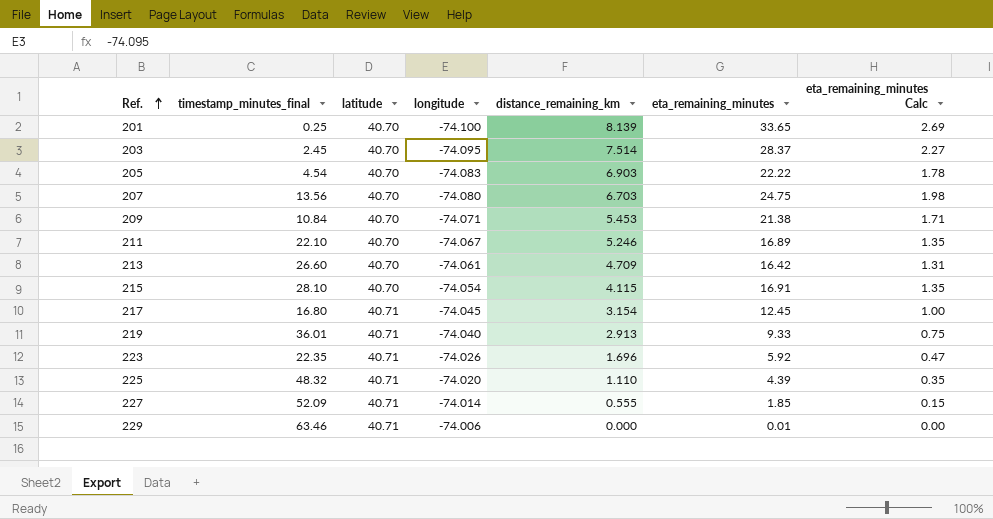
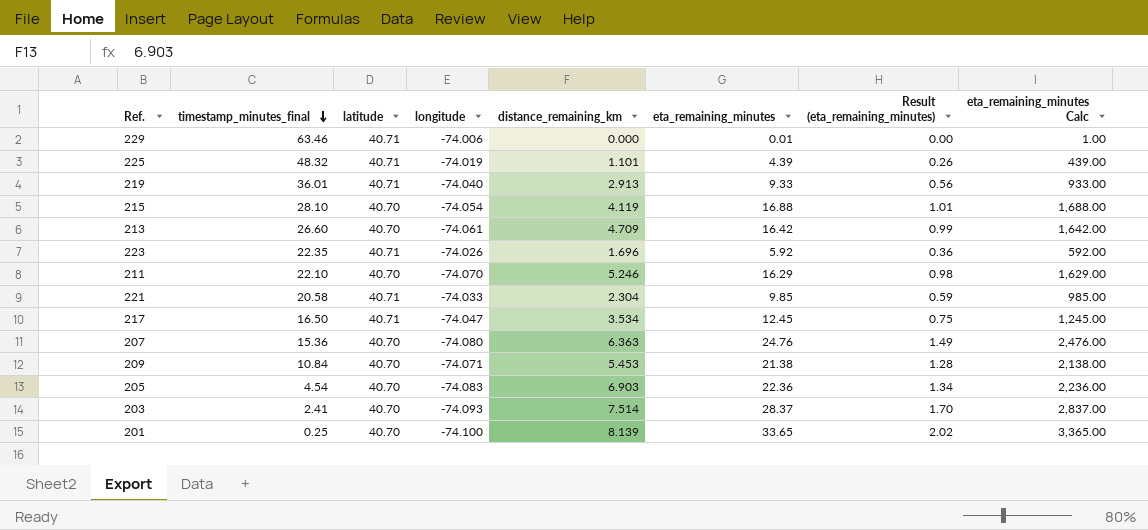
row order: Ref. ascending -> timestamp_minutes_final descending
column Result (eta_remaining_minutes) | formula: none -> [eta_remaining_minutes] * 0.06
column eta_remaining_minutes Calc | formula: [eta_remaining_minutes] * 0.08 -> [eta_remaining_minutes] * 100
row 227: 52.09 | 40.71 | -74.014 | 0.555 | 1.85 | 0.15 -> none
225 | longitude: -74.020 -> -74.019
225 | distance_remaining_km: 1.110 -> 1.101
215 | distance_remaining_km: 4.115 -> 4.119
215 | eta_remaining_minutes: 16.91 -> 16.88
211 | longitude: -74.067 -> -74.070
211 | eta_remaining_minutes: 16.89 -> 16.29
row 221: none -> 20.58 | 40.71 | -74.033 | 2.304 | 9.85 | 0.59 | 985.00
217 | timestamp_minutes_final: 16.80 -> 16.50
217 | longitude: -74.045 -> -74.047
217 | distance_remaining_km: 3.154 -> 3.534
207 | timestamp_minutes_final: 13.56 -> 15.36
207 | distance_remaining_km: 6.703 -> 6.363
207 | eta_remaining_minutes: 24.75 -> 24.76
205 | eta_remaining_minutes: 22.22 -> 22.36
203 | timestamp_minutes_final: 2.45 -> 2.41
203 | longitude: -74.095 -> -74.093

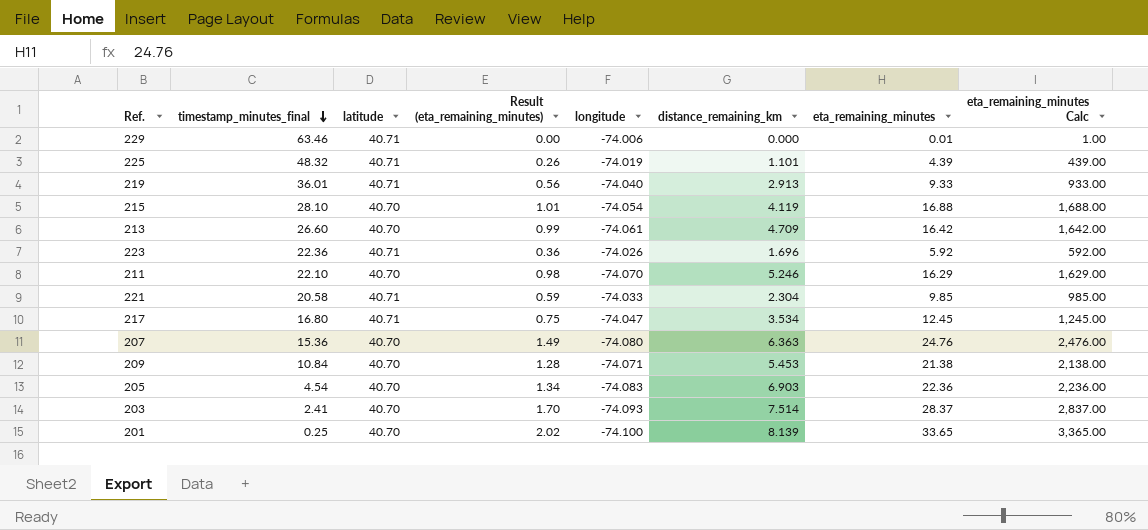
column Result (eta_remaining_minutes) | position: 7 -> 4
223 | timestamp_minutes_final: 22.35 -> 22.36
217 | timestamp_minutes_final: 16.50 -> 16.80

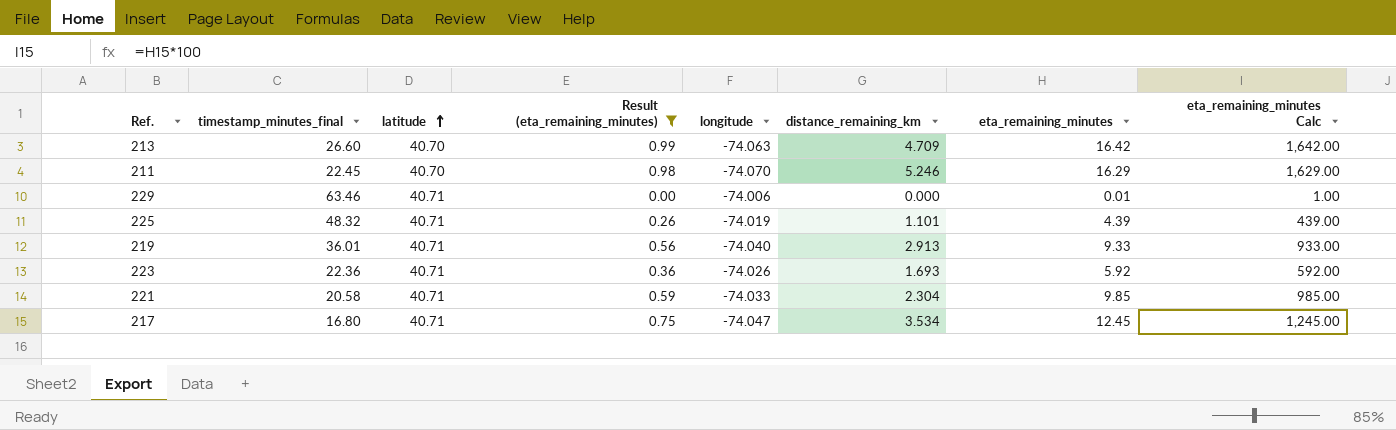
filter: none -> Result (eta_remaining_minutes) <= 0.99
row order: timestamp_minutes_final descending -> latitude ascending
213 | longitude: -74.061 -> -74.063
211 | timestamp_minutes_final: 22.10 -> 22.45
223 | distance_remaining_km: 1.696 -> 1.693

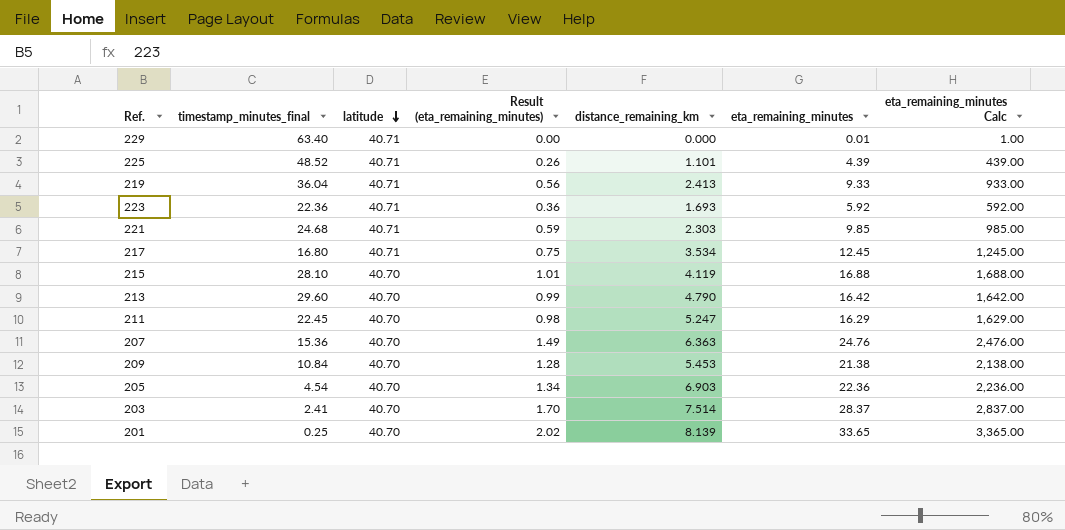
filter: Result (eta_remaining_minutes) <= 0.99 -> none
row order: latitude ascending -> latitude descending
column longitude | position: 5 -> none
229 | timestamp_minutes_final: 63.46 -> 63.40
225 | timestamp_minutes_final: 48.32 -> 48.52
219 | timestamp_minutes_final: 36.01 -> 36.04
219 | distance_remaining_km: 2.913 -> 2.413
221 | timestamp_minutes_final: 20.58 -> 24.68
221 | distance_remaining_km: 2.304 -> 2.303
213 | timestamp_minutes_final: 26.60 -> 29.60
213 | distance_remaining_km: 4.709 -> 4.790
211 | distance_remaining_km: 5.246 -> 5.247

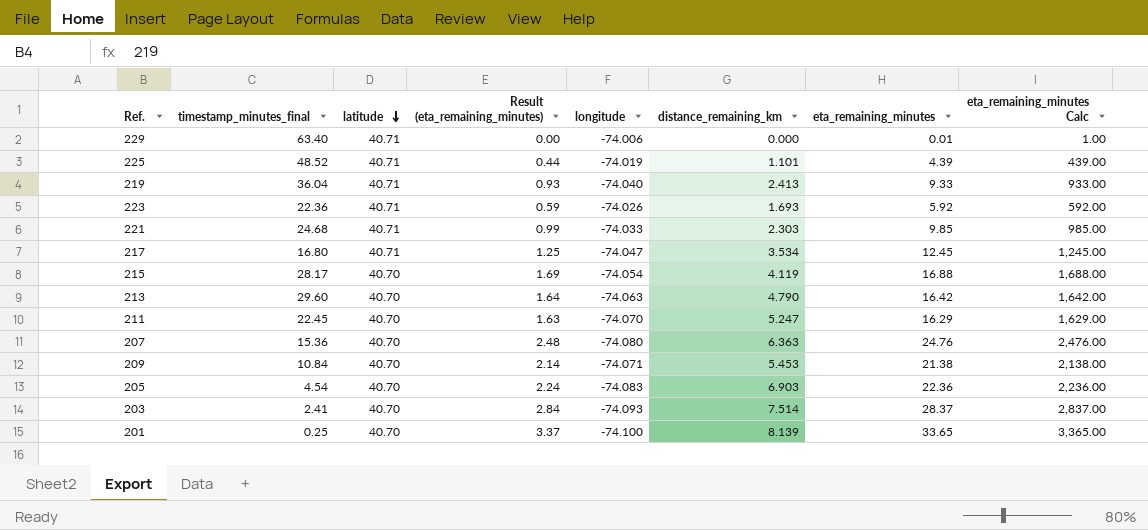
column Result (eta_remaining_minutes) | formula: [eta_remaining_minutes] * 0.06 -> [eta_remaining_minutes] * 0.1
column longitude | position: none -> 5
215 | timestamp_minutes_final: 28.10 -> 28.17

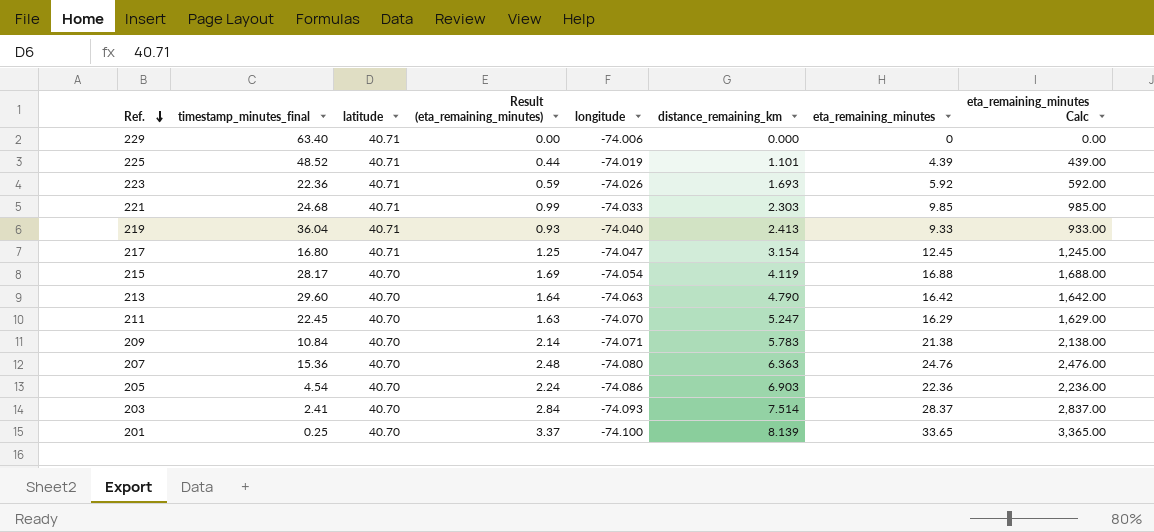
row order: latitude descending -> Ref. descending
229 | eta_remaining_minutes: 0.01 -> 0
229 | eta_remaining_minutes Calc: 1.00 -> 0.00
217 | distance_remaining_km: 3.534 -> 3.154
209 | distance_remaining_km: 5.453 -> 5.783
205 | longitude: -74.083 -> -74.086

